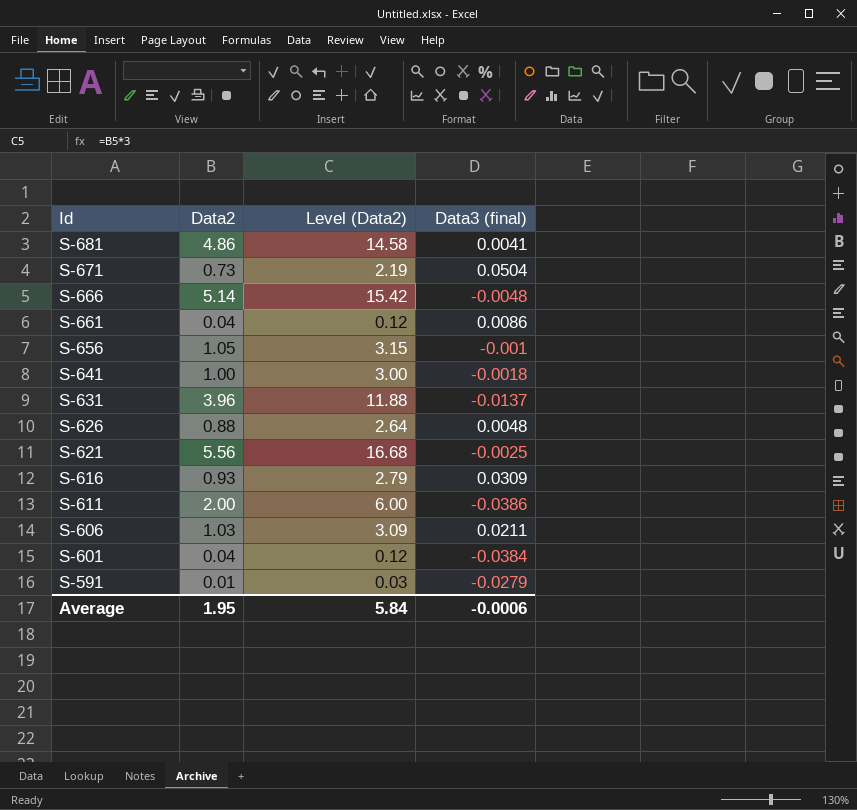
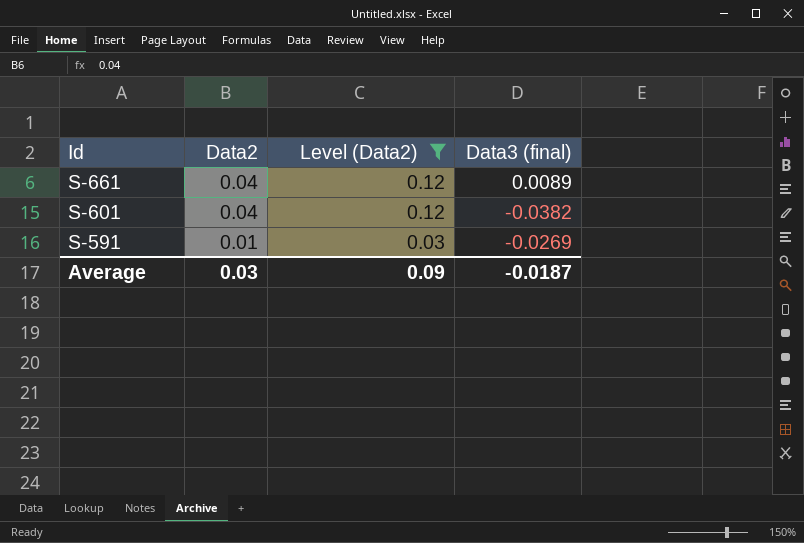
filter: none -> Level (Data2) <= 0.12
S-661 | Data3 (final): 0.0086 -> 0.0089
S-601 | Data3 (final): -0.0384 -> -0.0382
S-591 | Data3 (final): -0.0279 -> -0.0269
Average | Data2: 1.95 -> 0.03
Average | Level (Data2): 5.84 -> 0.09
Average | Data3 (final): -0.0006 -> -0.0187

